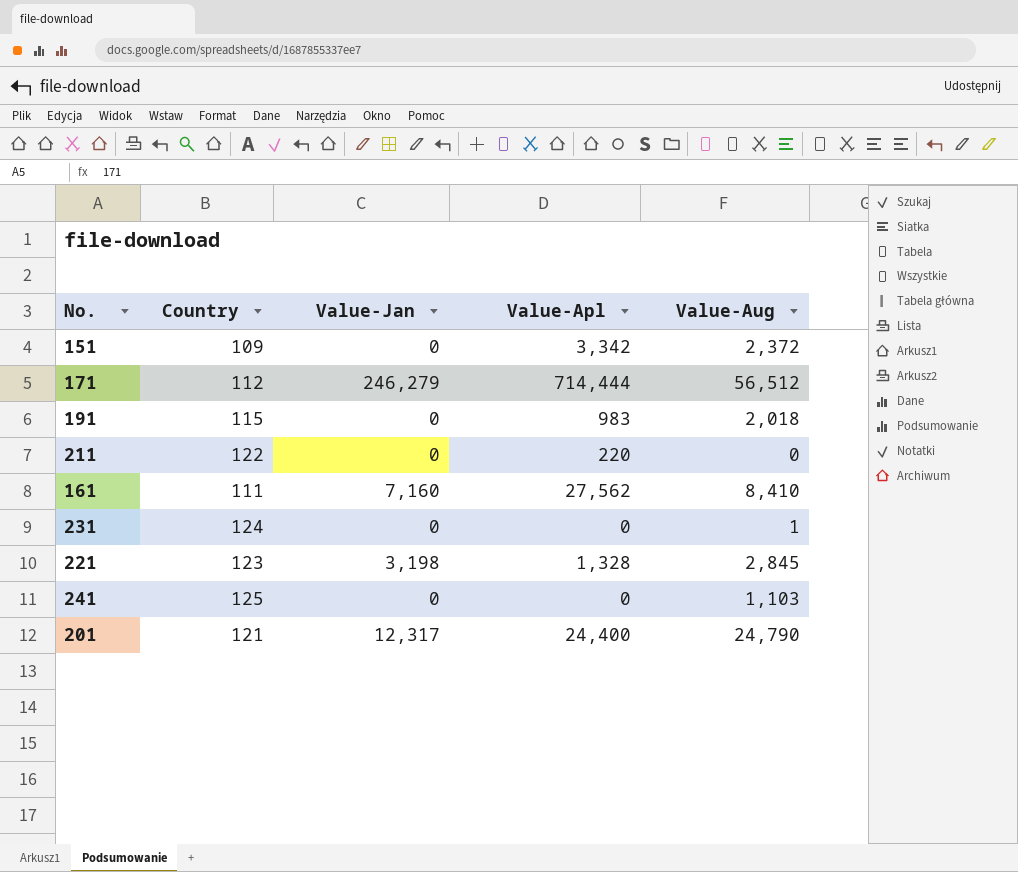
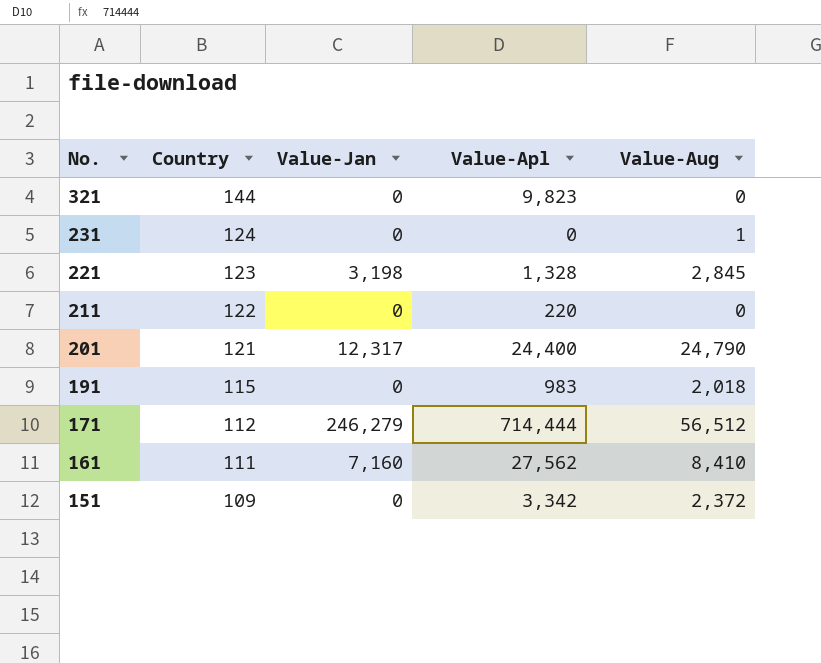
row order: none -> No. descending
row 241: 125 | 0 | 0 | 1,103 -> none
row 321: none -> 144 | 0 | 9,823 | 0

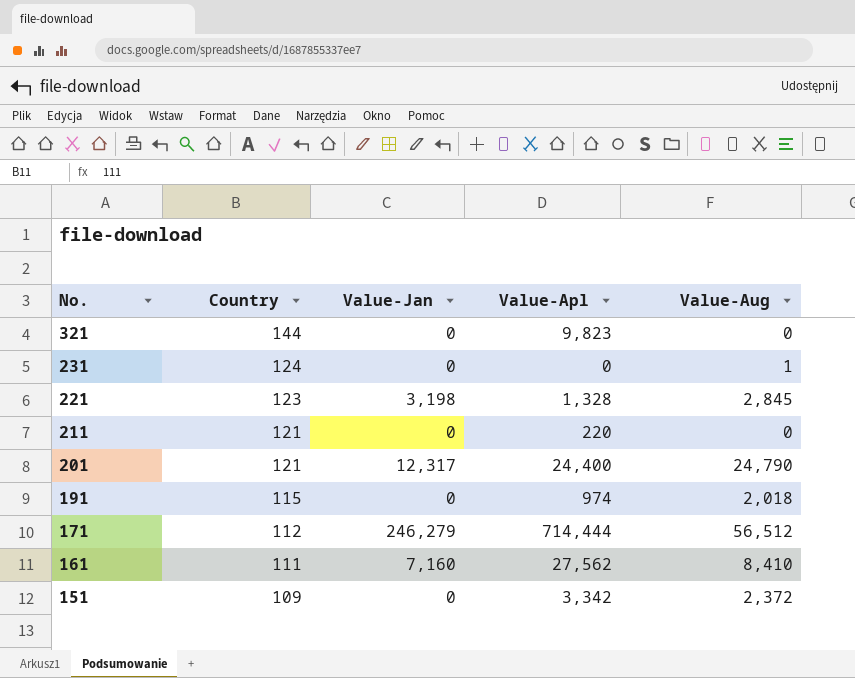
211 | Country: 122 -> 121
191 | Value-Apl: 983 -> 974

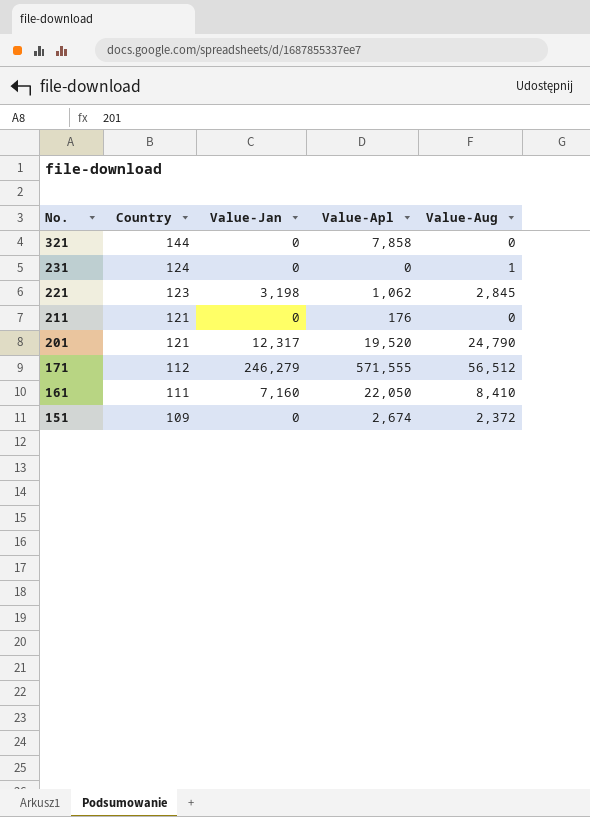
row 191: 115 | 0 | 974 | 2,018 -> none
321 | Value-Apl: 9,823 -> 7,858
221 | Value-Apl: 1,328 -> 1,062
211 | Value-Apl: 220 -> 176
201 | Value-Apl: 24,400 -> 19,520
171 | Value-Apl: 714,444 -> 571,555
161 | Value-Apl: 27,562 -> 22,050
151 | Value-Apl: 3,342 -> 2,674

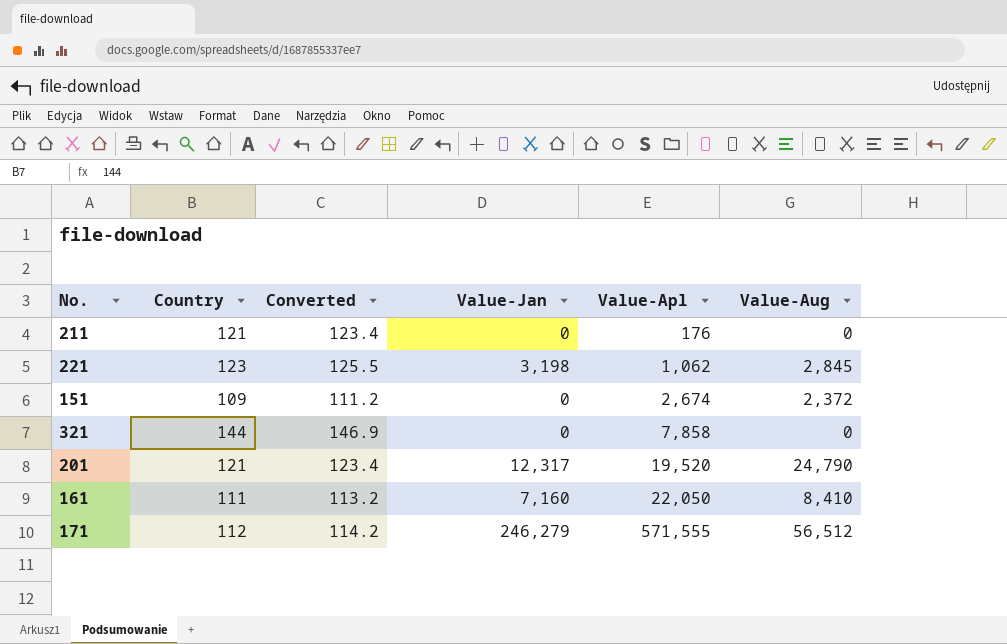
row order: No. descending -> Value-Apl ascending
column Converted | formula: none -> [Country] * 1.02
row 231: 124 | 0 | 0 | 1 -> none

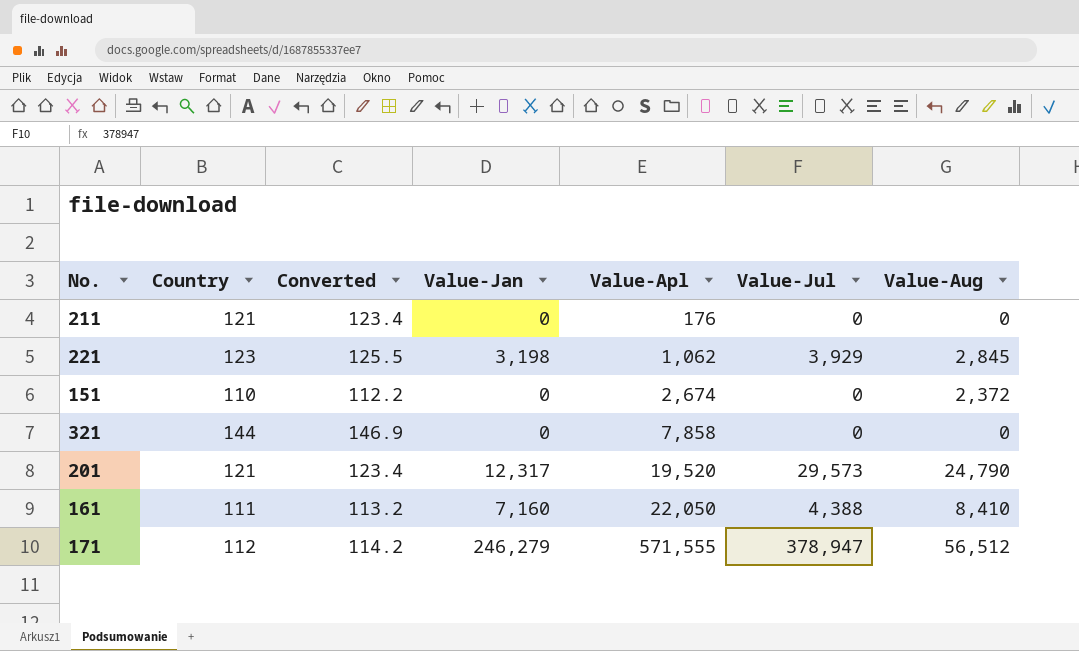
column Value-Jul | position: none -> 6
151 | Country: 109 -> 110
151 | Converted: 111.2 -> 112.2

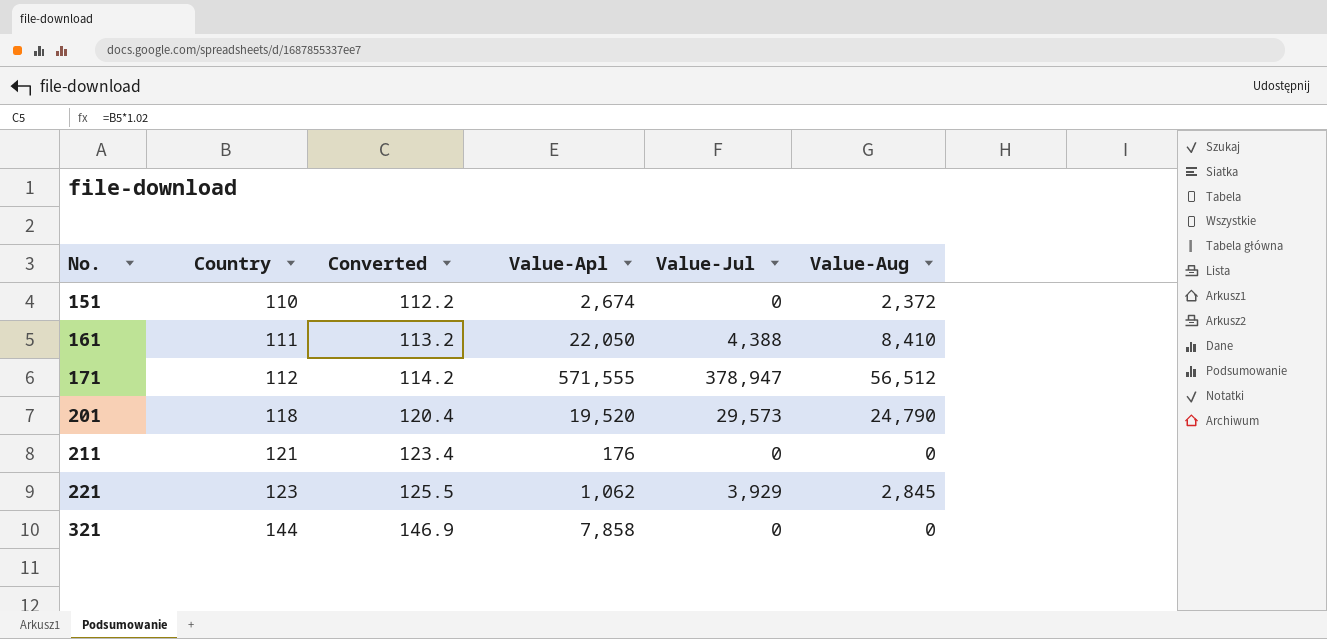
row order: Value-Apl ascending -> No. ascending
column Value-Jan | position: 4 -> none
201 | Country: 121 -> 118
201 | Converted: 123.4 -> 120.4

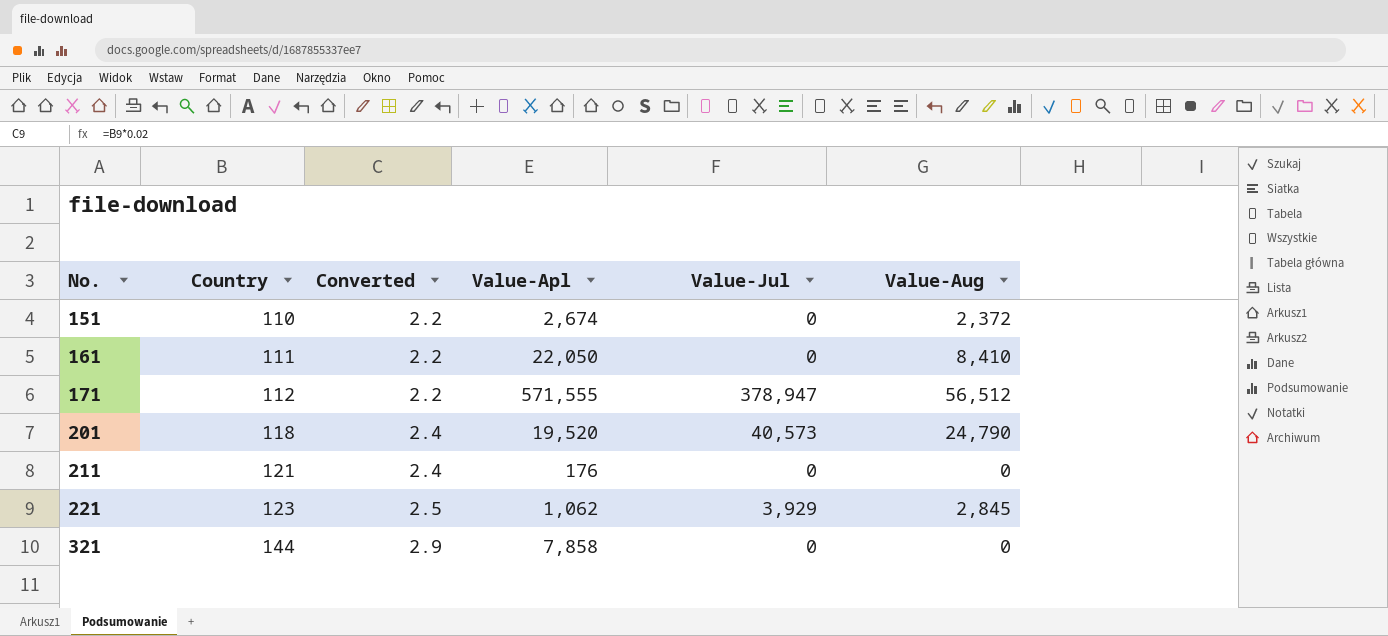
column Converted | formula: [Country] * 1.02 -> [Country] * 0.02
161 | Value-Jul: 4,388 -> 0
201 | Value-Jul: 29,573 -> 40,573

